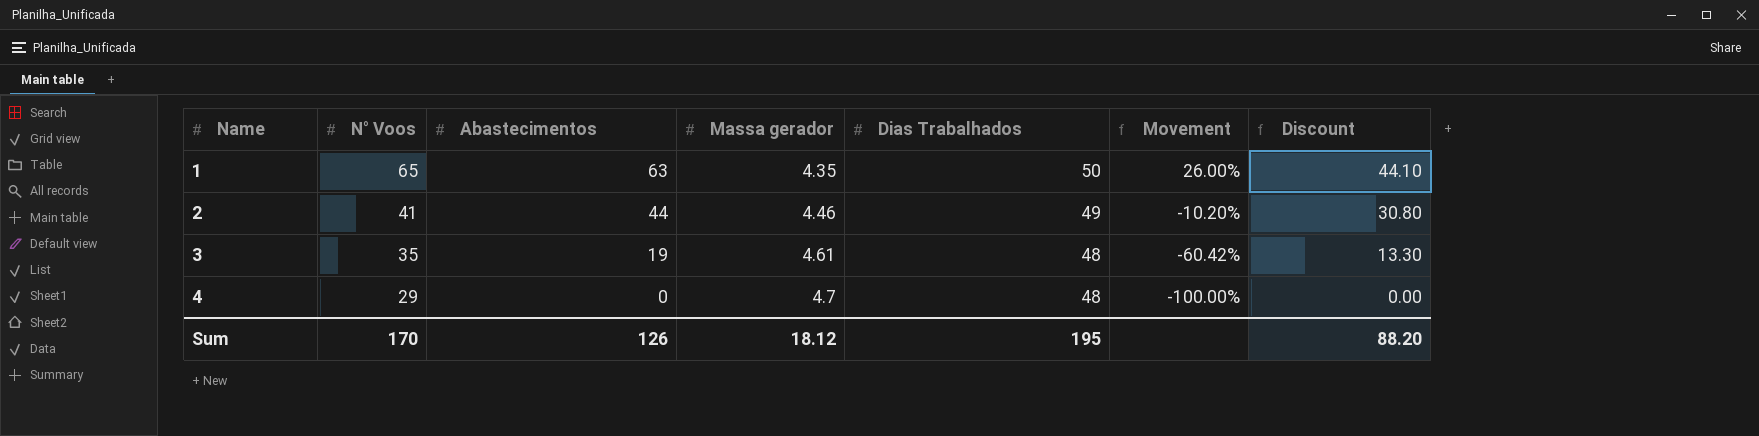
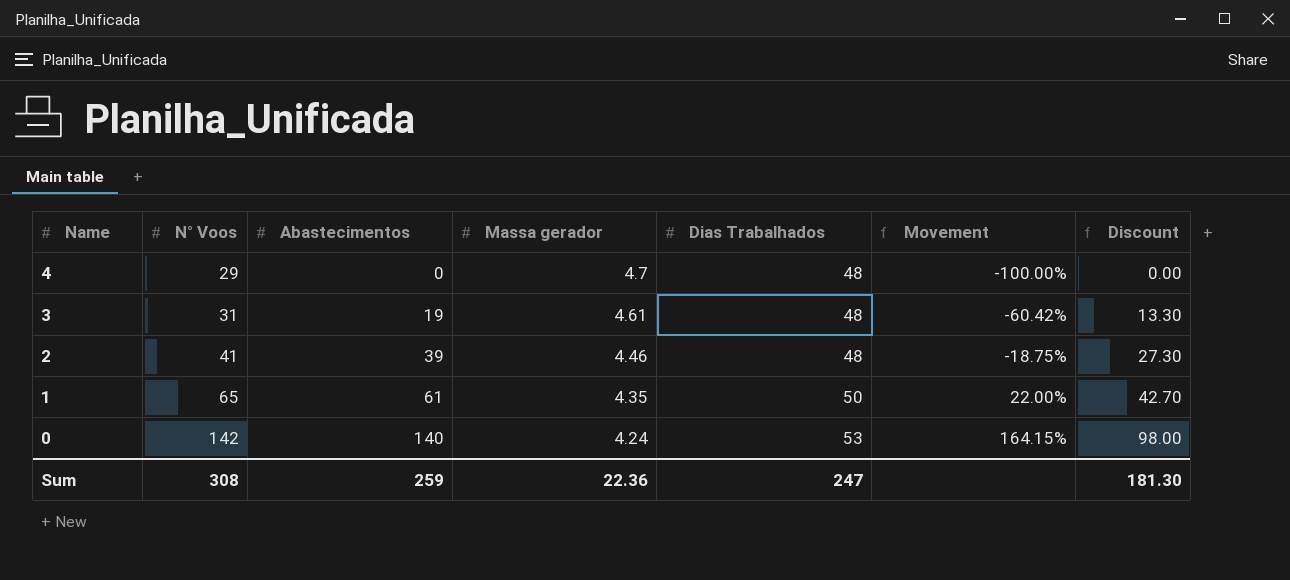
row order: Name ascending -> Name descending
3 | N° Voos: 35 -> 31
2 | Abastecimentos: 44 -> 39
2 | Dias Trabalhados: 49 -> 48
2 | Movement: -10.20% -> -18.75%
2 | Discount: 30.80 -> 27.30
1 | Abastecimentos: 63 -> 61
1 | Movement: 26.00% -> 22.00%
1 | Discount: 44.10 -> 42.70
row 0: none -> 142 | 140 | 4.24 | 53 | 164.15% | 98.00
Sum | N° Voos: 170 -> 308
Sum | Abastecimentos: 126 -> 259
Sum | Massa gerador: 18.12 -> 22.36
Sum | Dias Trabalhados: 195 -> 247
Sum | Discount: 88.20 -> 181.30

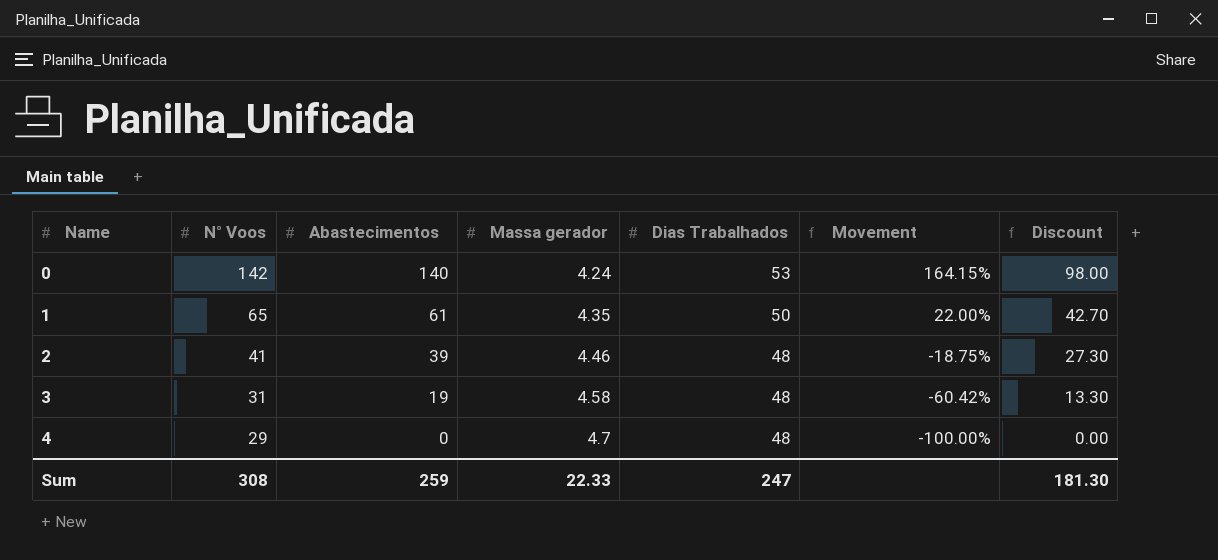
row order: Name descending -> Name ascending
3 | Massa gerador: 4.61 -> 4.58
Sum | Massa gerador: 22.36 -> 22.33

